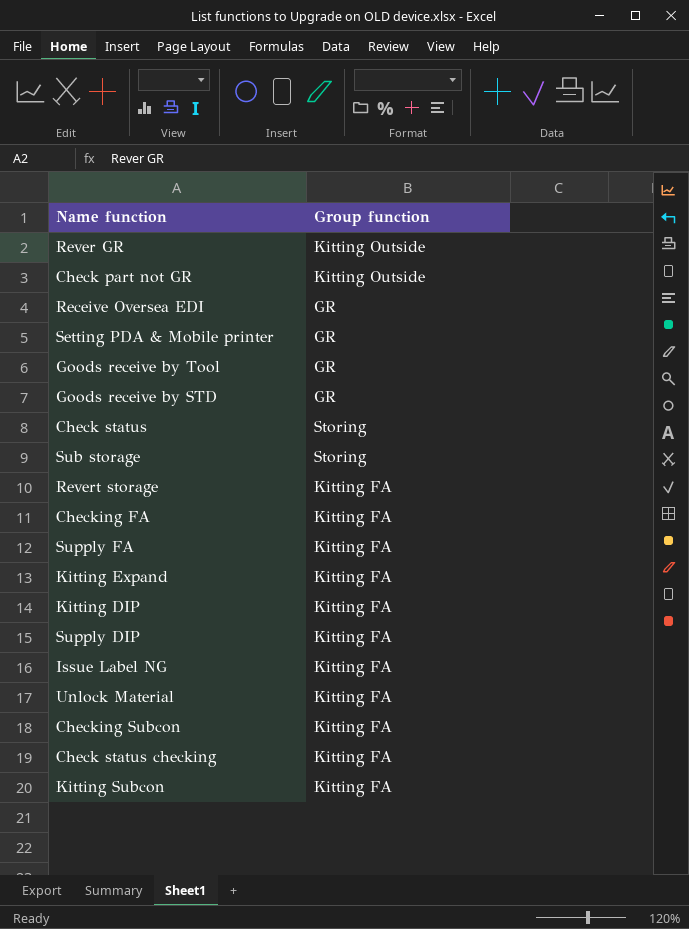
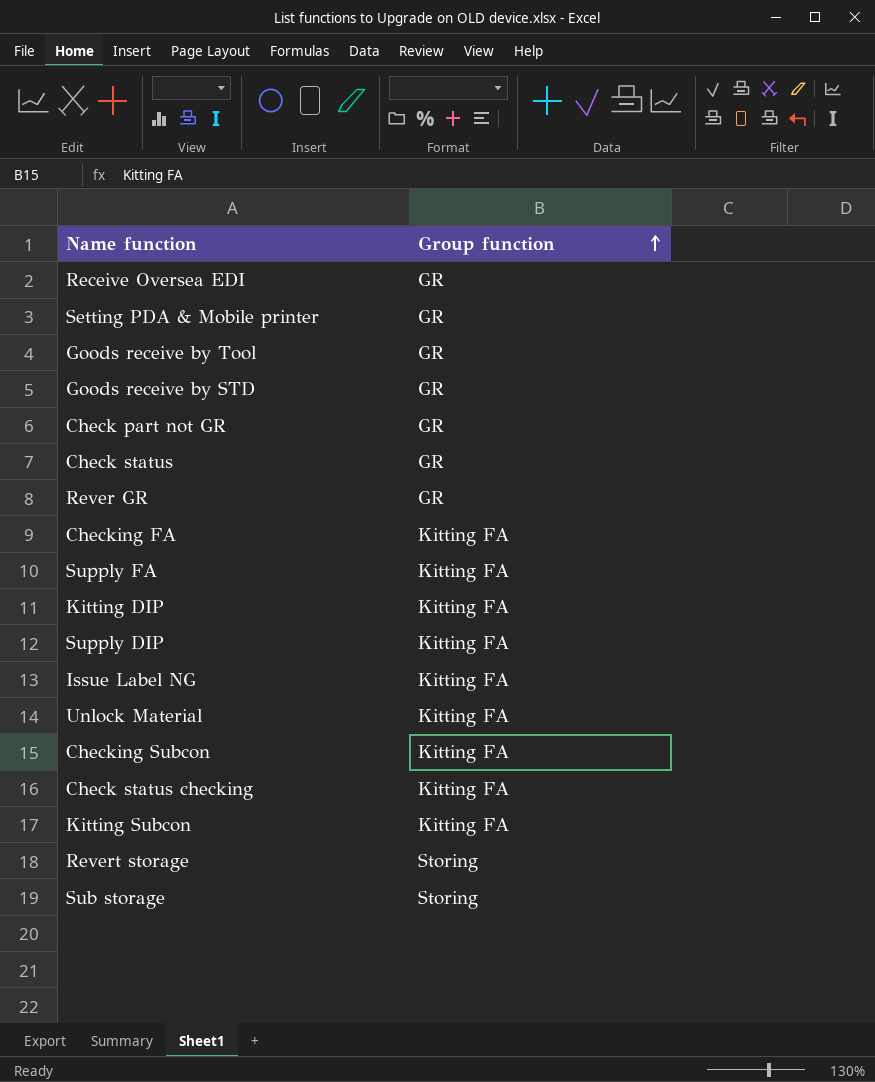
row order: none -> Group function ascending
row Kitting Expand: Kitting FA -> none
Check part not GR | Group function: Kitting Outside -> GR
Check status | Group function: Storing -> GR
Rever GR | Group function: Kitting Outside -> GR
Revert storage | Group function: Kitting FA -> Storing

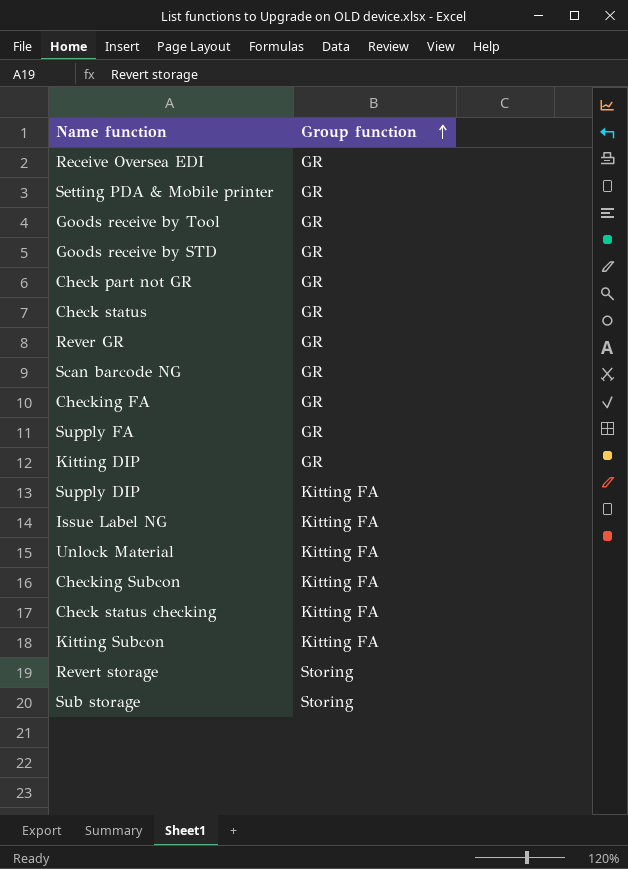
row Scan barcode NG: none -> GR
Checking FA | Group function: Kitting FA -> GR
Supply FA | Group function: Kitting FA -> GR
Kitting DIP | Group function: Kitting FA -> GR

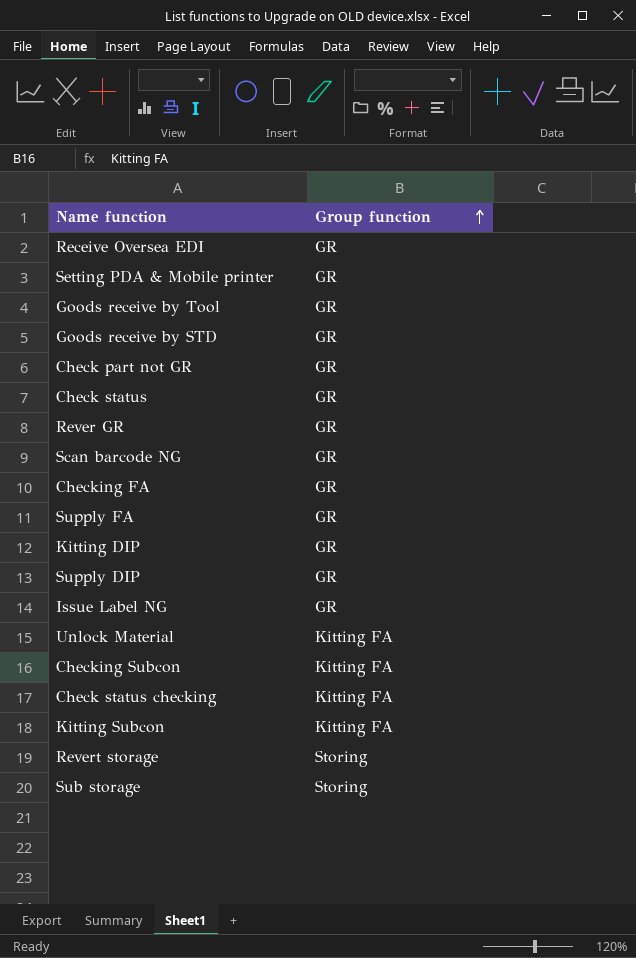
Supply DIP | Group function: Kitting FA -> GR
Issue Label NG | Group function: Kitting FA -> GR

